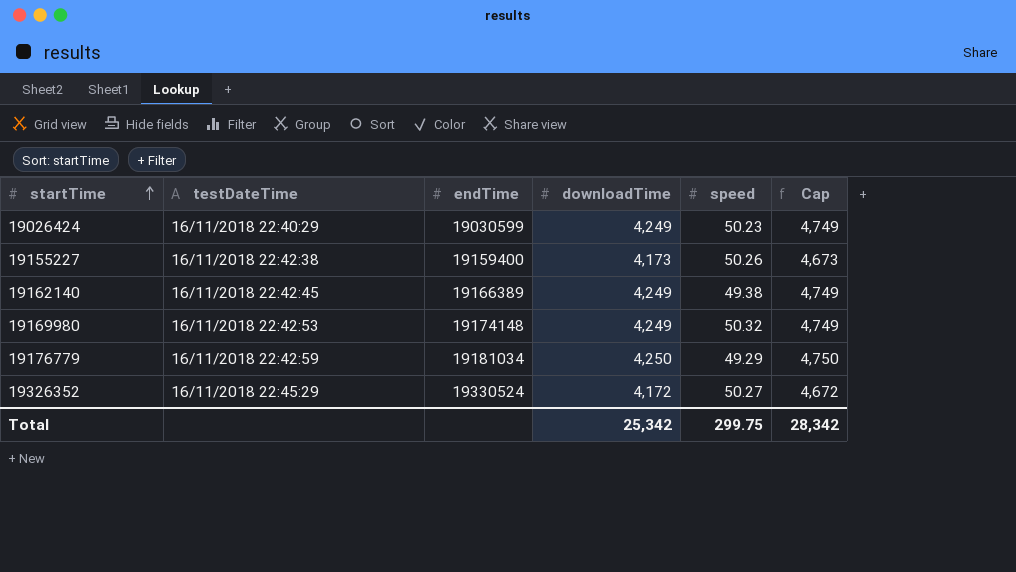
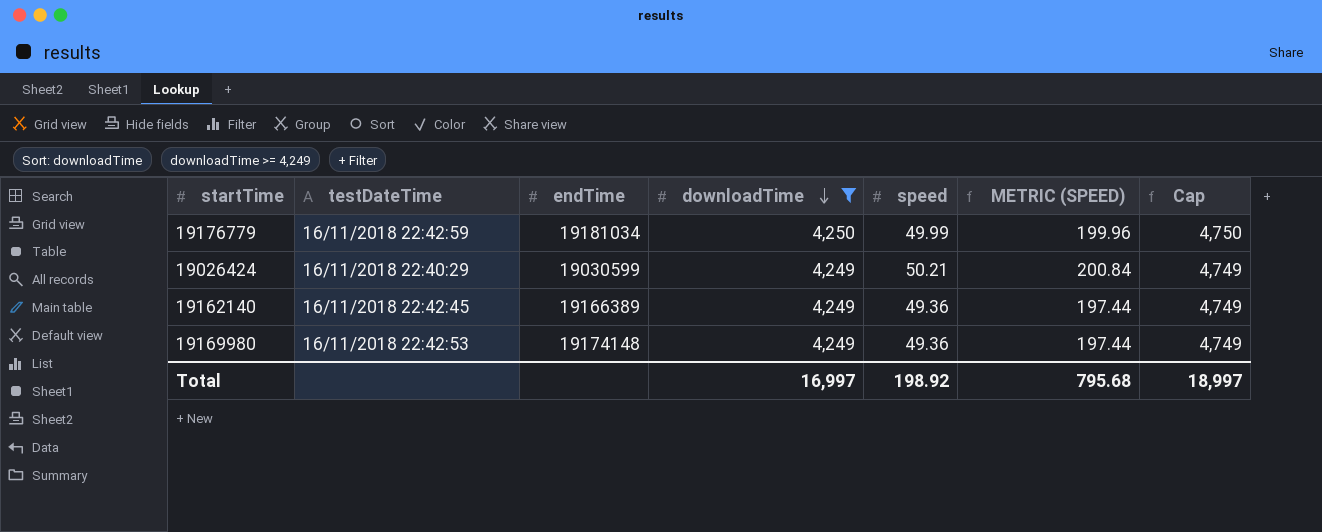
filter: none -> downloadTime >= 4,249
row order: startTime ascending -> downloadTime descending
column METRIC (SPEED) | formula: none -> [speed] * 4
19176779 | speed: 49.29 -> 49.99
19026424 | speed: 50.23 -> 50.21
19162140 | speed: 49.38 -> 49.36
19169980 | speed: 50.32 -> 49.36
Total | downloadTime: 25,342 -> 16,997
Total | speed: 299.75 -> 198.92
Total | Cap: 28,342 -> 18,997

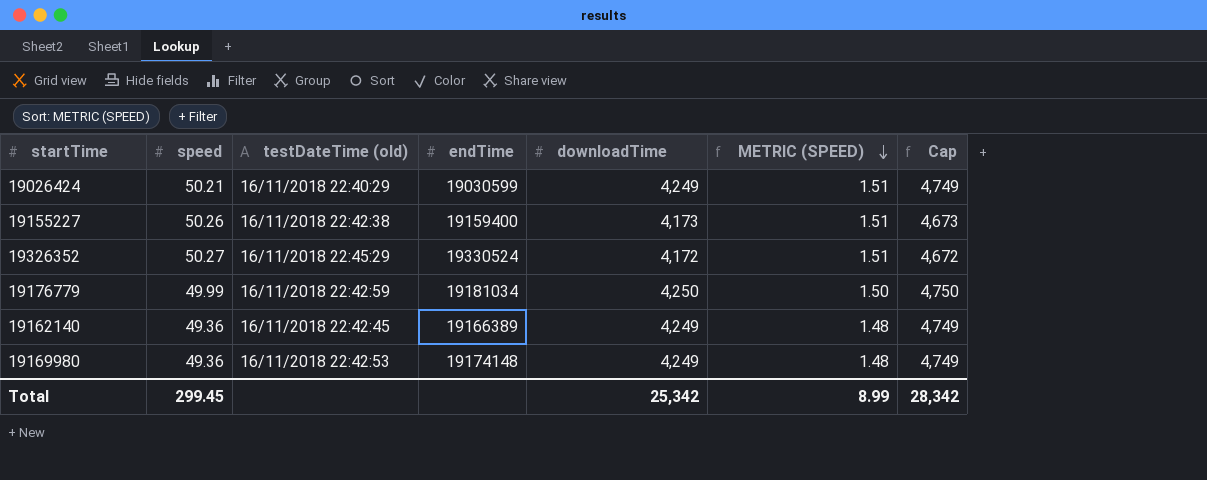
filter: downloadTime >= 4,249 -> none
row order: downloadTime descending -> METRIC (SPEED) descending
column speed | position: 5 -> 2
column name: testDateTime -> testDateTime (old)
column METRIC (SPEED) | formula: [speed] * 4 -> [speed] * 0.03
Total | speed: 198.92 -> 299.45
Total | downloadTime: 16,997 -> 25,342
Total | METRIC (SPEED): 795.68 -> 8.99
Total | Cap: 18,997 -> 28,342

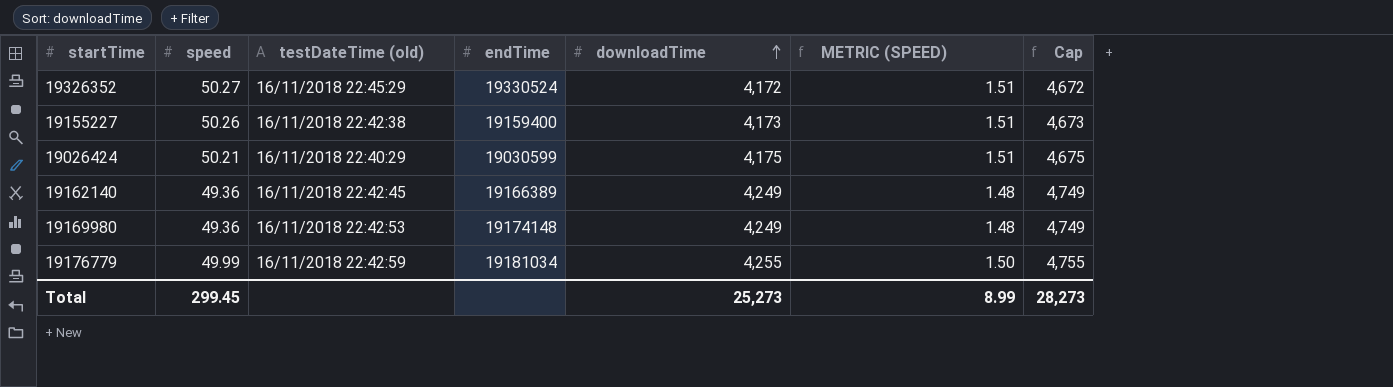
row order: METRIC (SPEED) descending -> downloadTime ascending
19026424 | downloadTime: 4,249 -> 4,175
19026424 | Cap: 4,749 -> 4,675
19176779 | downloadTime: 4,250 -> 4,255
19176779 | Cap: 4,750 -> 4,755
Total | downloadTime: 25,342 -> 25,273
Total | Cap: 28,342 -> 28,273

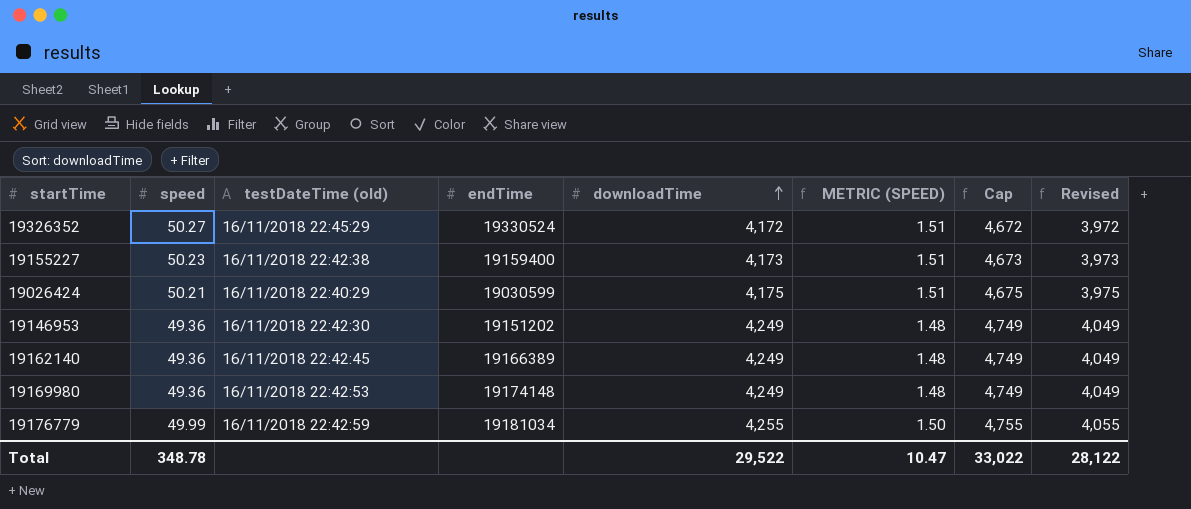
column Revised | formula: none -> [downloadTime] - 200
19155227 | speed: 50.26 -> 50.23
row 19146953: none -> 49.36 | 16/11/2018 22:42:30 | 19151202 | 4,249 | 1.48 | 4,749 | 4,049
Total | speed: 299.45 -> 348.78
Total | downloadTime: 25,273 -> 29,522
Total | METRIC (SPEED): 8.99 -> 10.47
Total | Cap: 28,273 -> 33,022

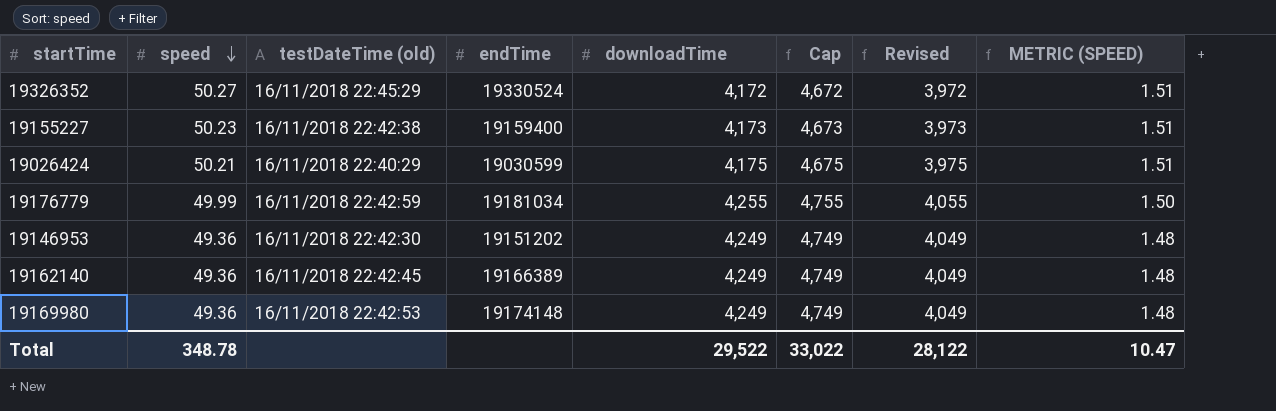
row order: downloadTime ascending -> speed descending
column METRIC (SPEED) | position: 6 -> 8

